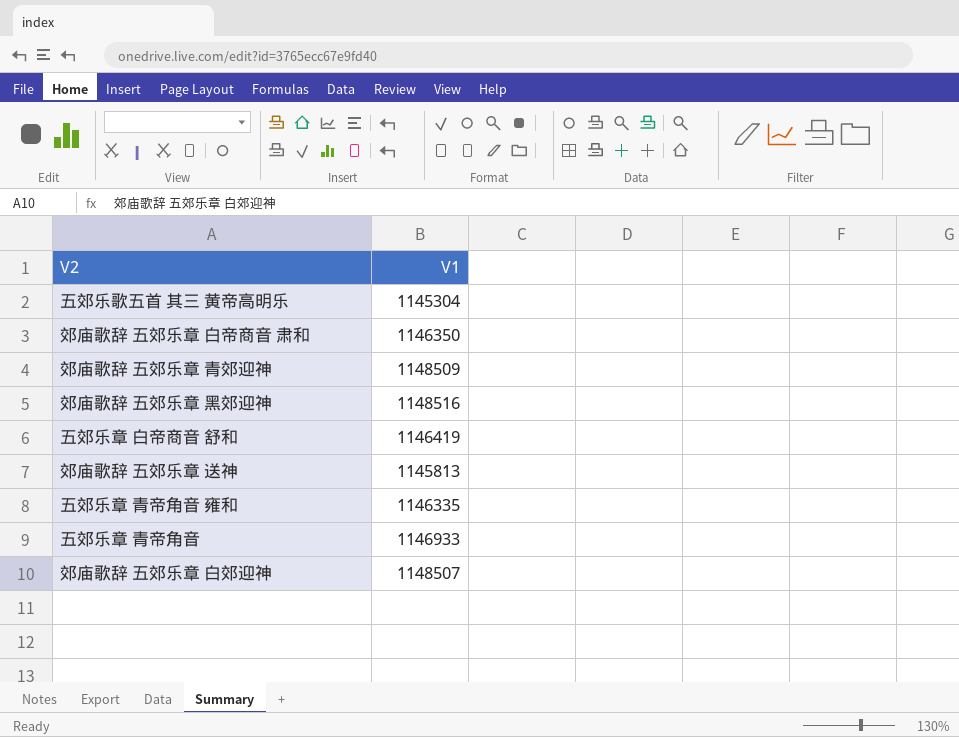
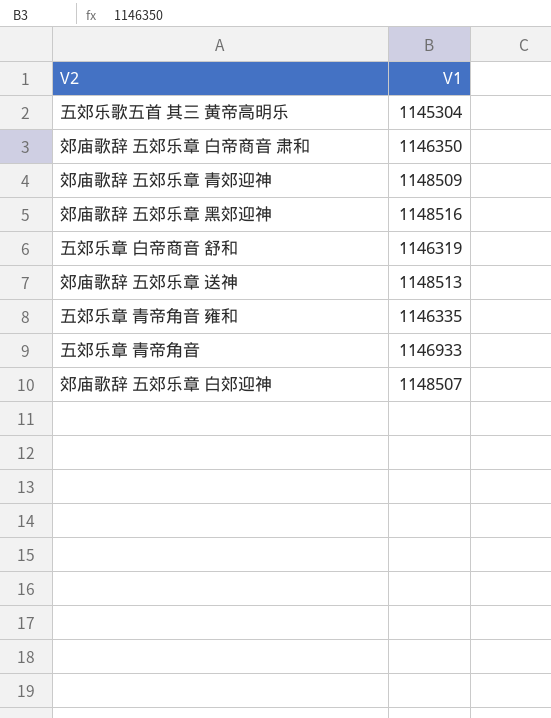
五郊乐章 白帝商音 舒和 | V1: 1146419 -> 1146319
郊庙歌辞 五郊乐章 送神 | V1: 1145813 -> 1148513

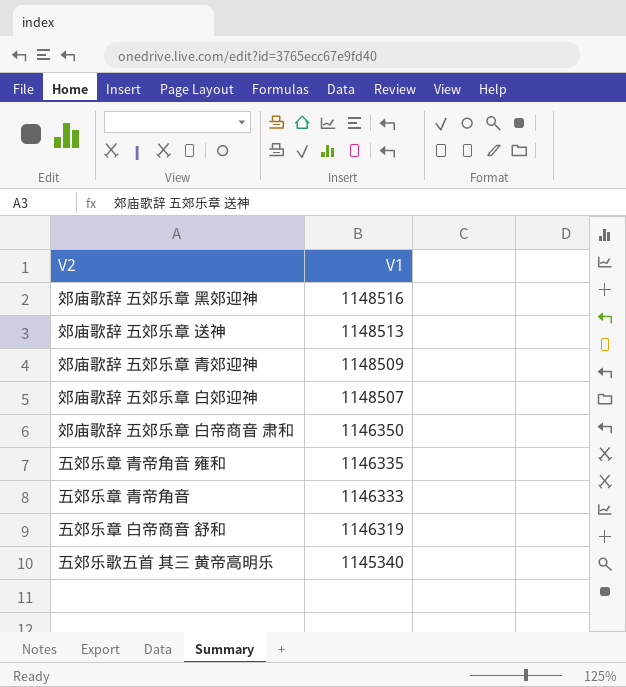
row order: none -> V1 descending
五郊乐章 青帝角音 | V1: 1146933 -> 1146333
五郊乐歌五首 其三 黄帝高明乐 | V1: 1145304 -> 1145340

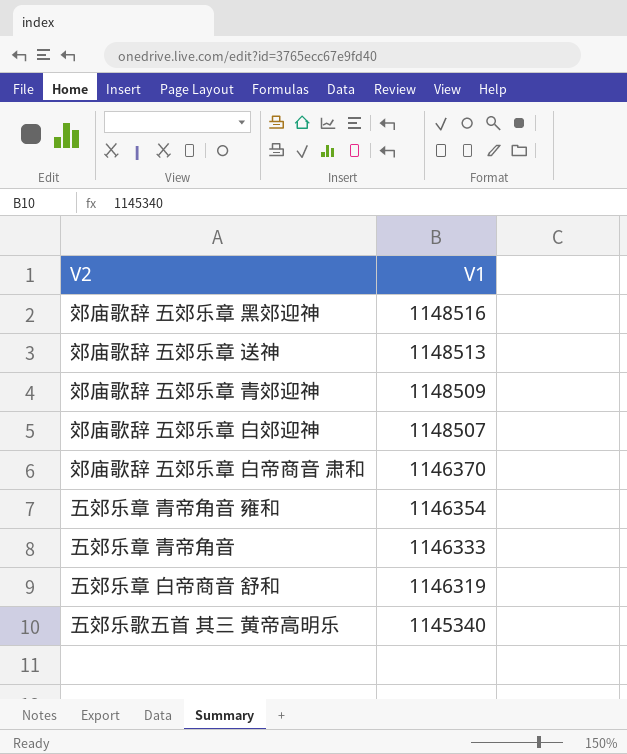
郊庙歌辞 五郊乐章 白帝商音 肃和 | V1: 1146350 -> 1146370
五郊乐章 青帝角音 雍和 | V1: 1146335 -> 1146354

